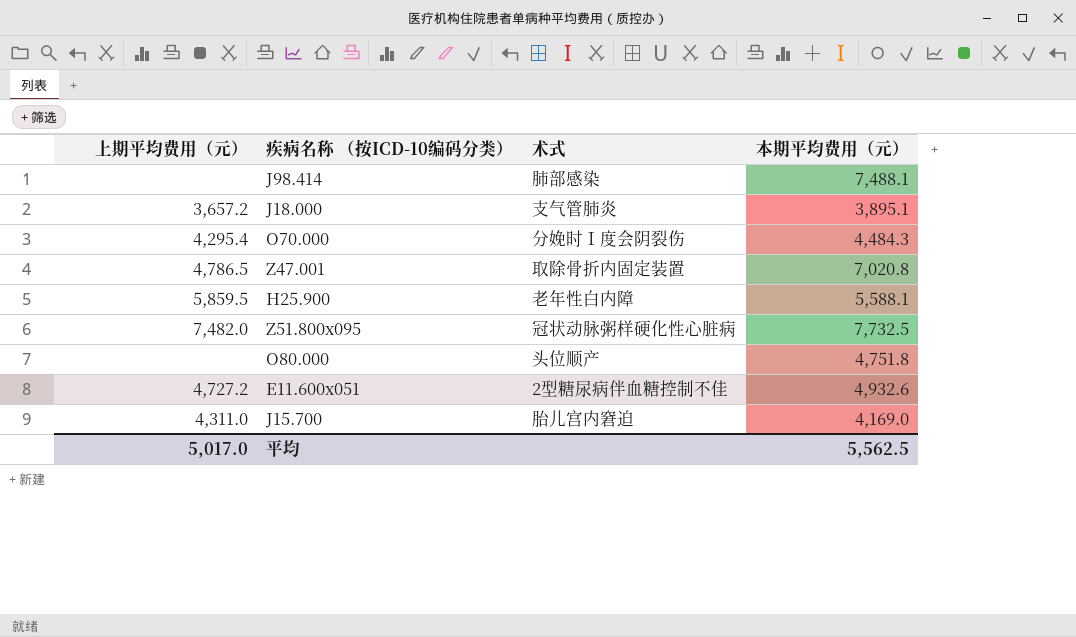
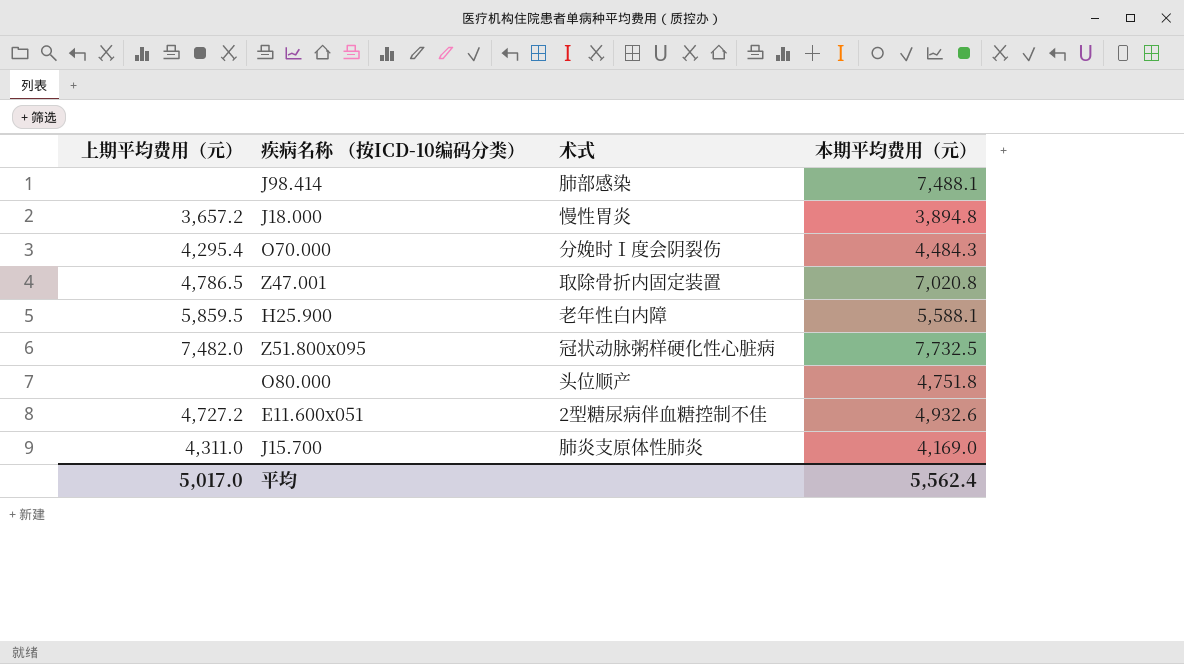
J18.000 | 术式: 支气管肺炎 -> 慢性胃炎
J18.000 | 本期平均费用（元）: 3,895.1 -> 3,894.8
J15.700 | 术式: 胎儿宫内窘迫 -> 肺炎支原体性肺炎
平均 | 本期平均费用（元）: 5,562.5 -> 5,562.4

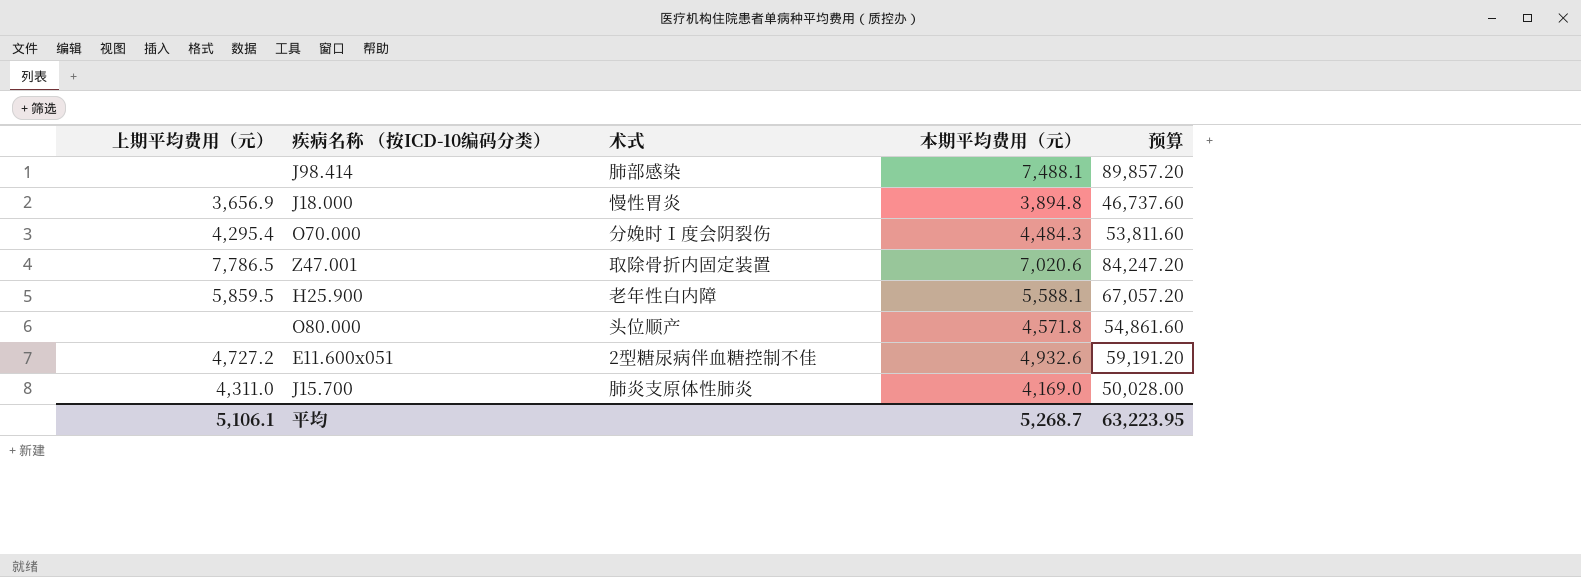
column 预算 | formula: none -> [本期平均费用（元）] * 12
row Z51.800x095: 7,482.0 | 冠状动脉粥样硬化性心脏病 | 7,732.5 -> none
J18.000 | 上期平均费用（元）: 3,657.2 -> 3,656.9
Z47.001 | 上期平均费用（元）: 4,786.5 -> 7,786.5
Z47.001 | 本期平均费用（元）: 7,020.8 -> 7,020.6
O80.000 | 本期平均费用（元）: 4,751.8 -> 4,571.8
平均 | 上期平均费用（元）: 5,017.0 -> 5,106.1
平均 | 本期平均费用（元）: 5,562.4 -> 5,268.7

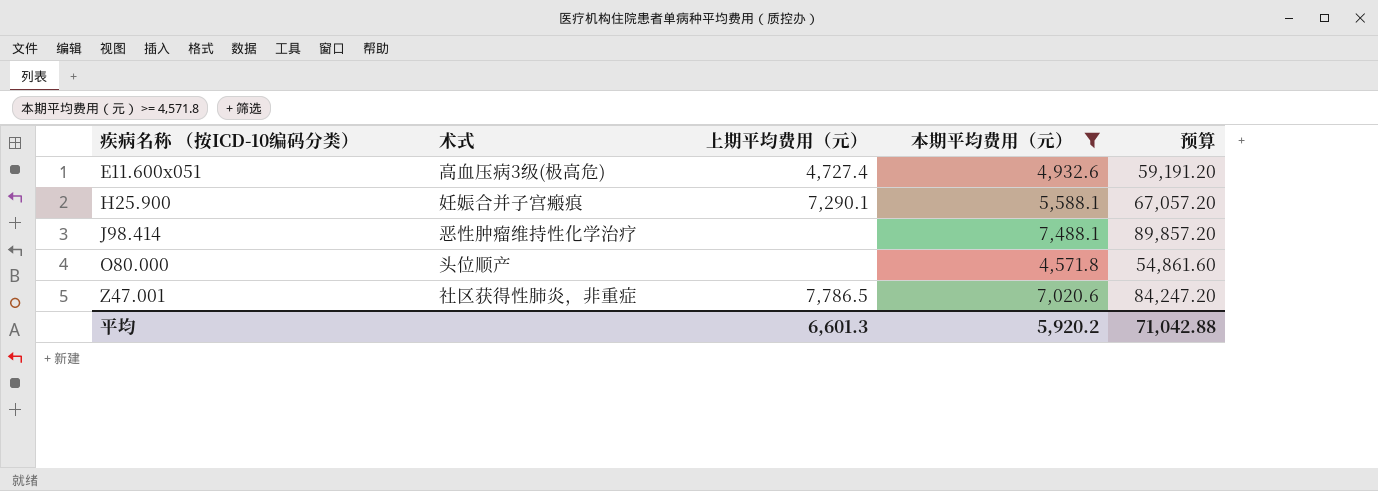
filter: none -> 本期平均费用（元） >= 4,571.8
row order: none -> 疾病名称 （按ICD-10编码分类） ascending
column 上期平均费用（元） | position: 1 -> 3
E11.600x051 | 术式: 2型糖尿病伴血糖控制不佳 -> 高血压病3级(极高危)
E11.600x051 | 上期平均费用（元）: 4,727.2 -> 4,727.4
H25.900 | 术式: 老年性白内障 -> 妊娠合并子宫瘢痕
H25.900 | 上期平均费用（元）: 5,859.5 -> 7,290.1
J98.414 | 术式: 肺部感染 -> 恶性肿瘤维持性化学治疗
Z47.001 | 术式: 取除骨折内固定装置 -> 社区获得性肺炎，非重症
平均 | 上期平均费用（元）: 5,106.1 -> 6,601.3
平均 | 本期平均费用（元）: 5,268.7 -> 5,920.2
平均 | 预算: 63,223.95 -> 71,042.88

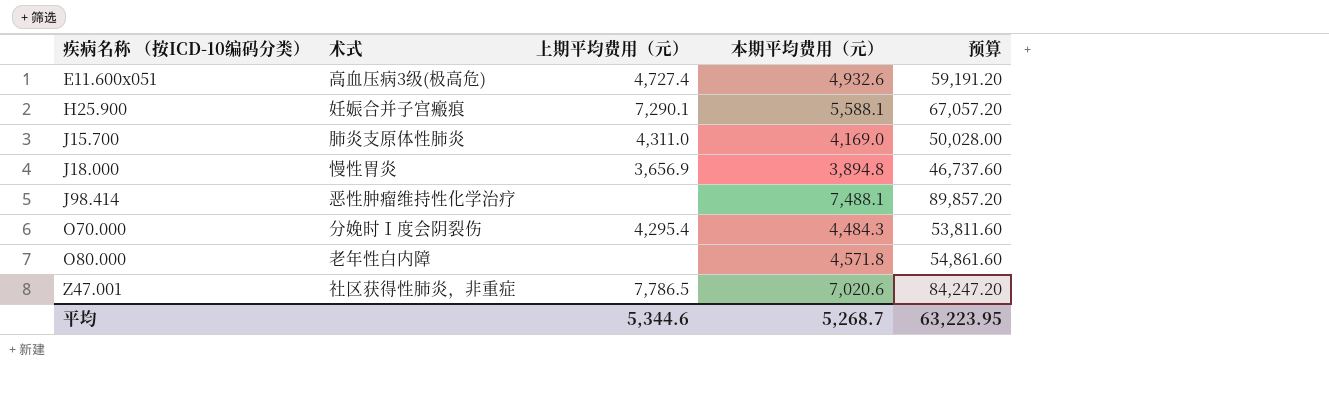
filter: 本期平均费用（元） >= 4,571.8 -> none
O80.000 | 术式: 头位顺产 -> 老年性白内障
平均 | 上期平均费用（元）: 6,601.3 -> 5,344.6
平均 | 本期平均费用（元）: 5,920.2 -> 5,268.7
平均 | 预算: 71,042.88 -> 63,223.95

